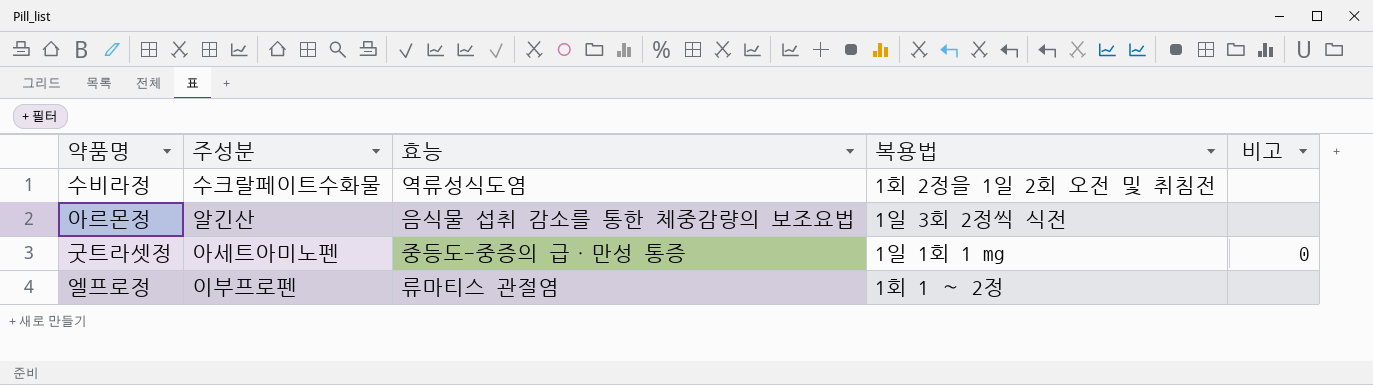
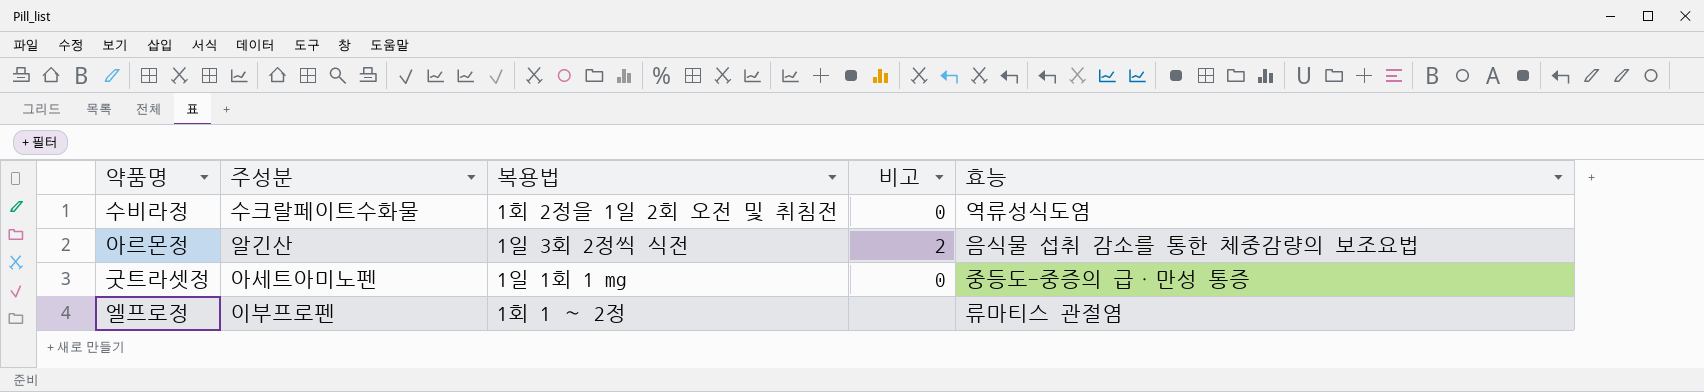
column 효능 | position: 3 -> 5
수비라정 | 비고: none -> 0
아르몬정 | 비고: none -> 2

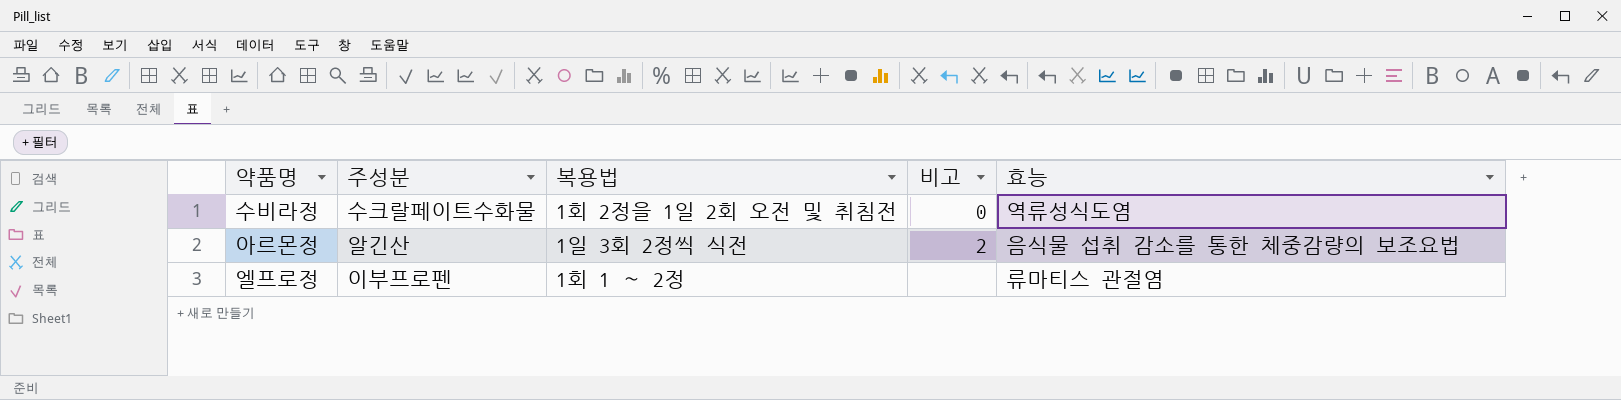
row 굿트라셋정: 아세트아미노펜 | 1일 1회 1 mg | 0 | 중등도-중증의 급ㆍ만성 통증 -> none

